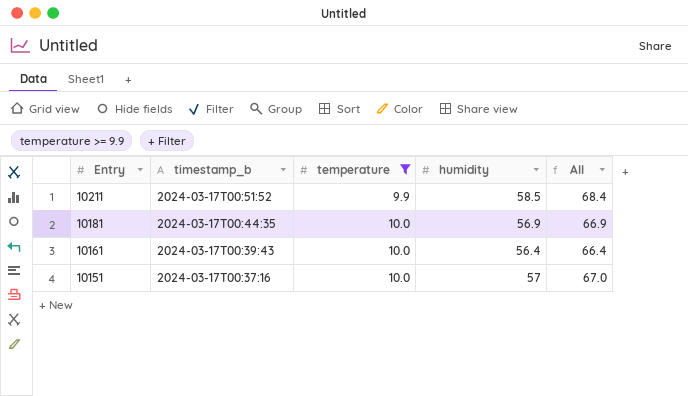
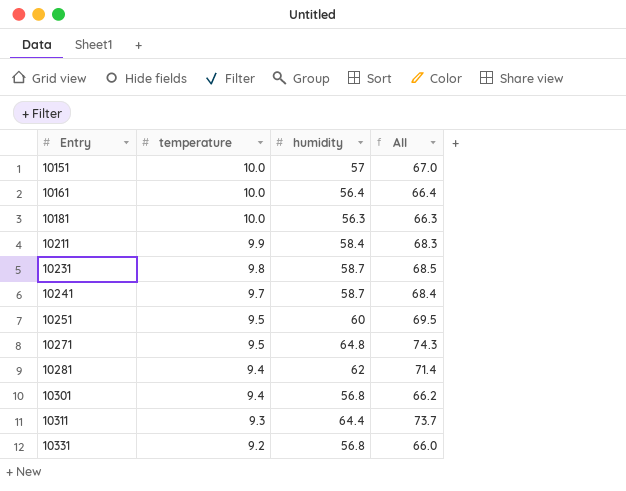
filter: temperature >= 9.9 -> none
row order: Entry descending -> Entry ascending
column timestamp_b | position: 2 -> none
10181 | humidity: 56.9 -> 56.3
10181 | All: 66.9 -> 66.3
10211 | humidity: 58.5 -> 58.4
10211 | All: 68.4 -> 68.3

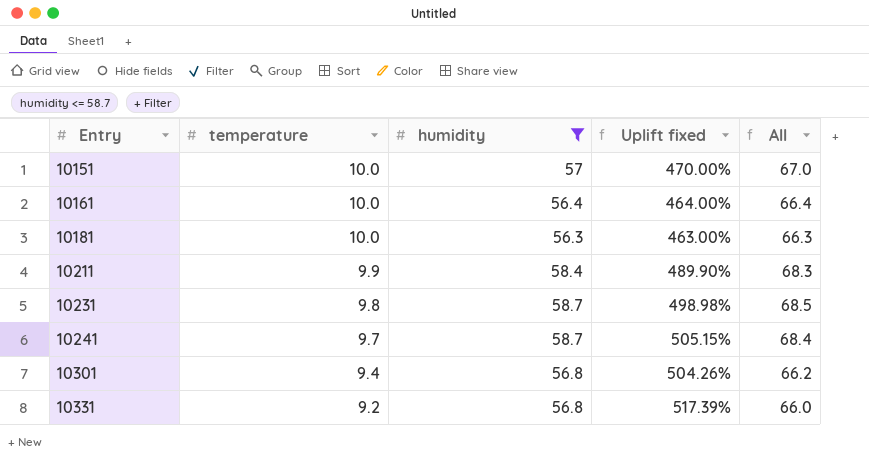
filter: none -> humidity <= 58.7
column Uplift fixed | formula: none -> ([humidity] - [temperature]) / [temperature]

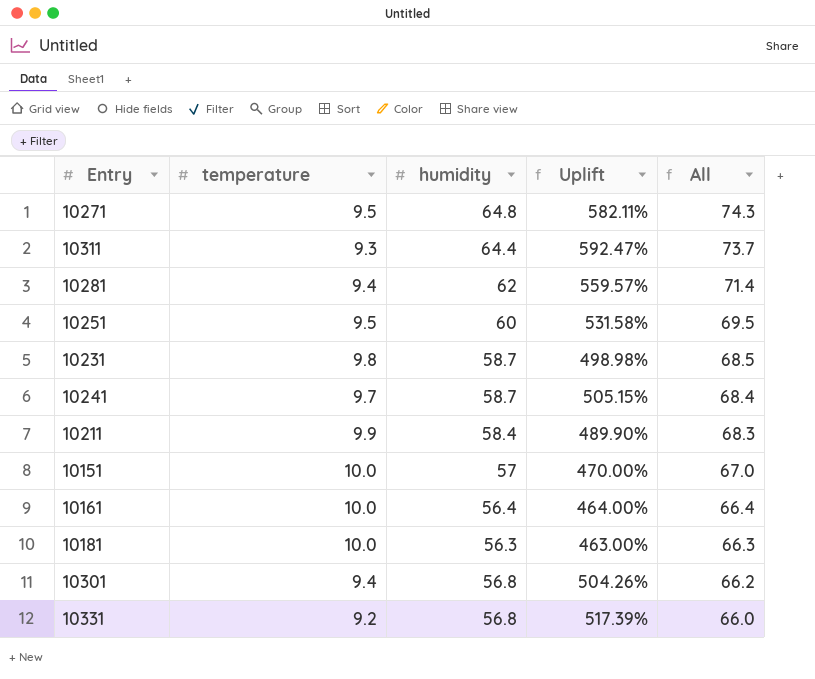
filter: humidity <= 58.7 -> none
row order: Entry ascending -> All descending
column name: Uplift fixed -> Uplift

